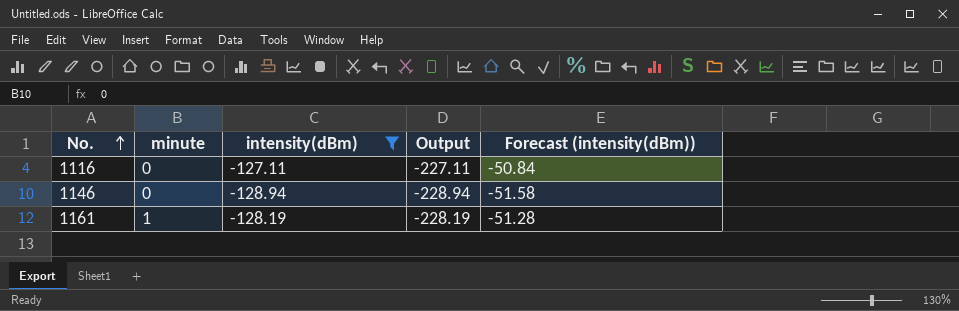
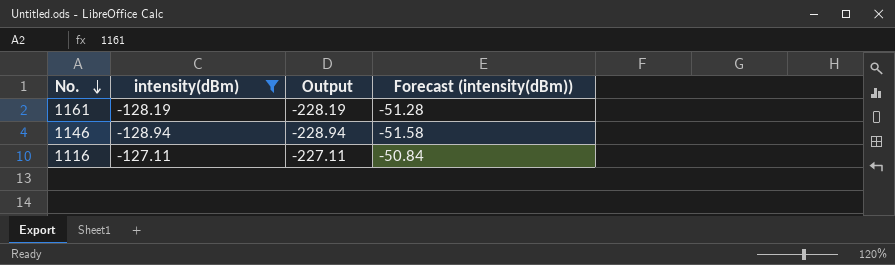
row order: No. ascending -> No. descending
column minute | position: 2 -> none

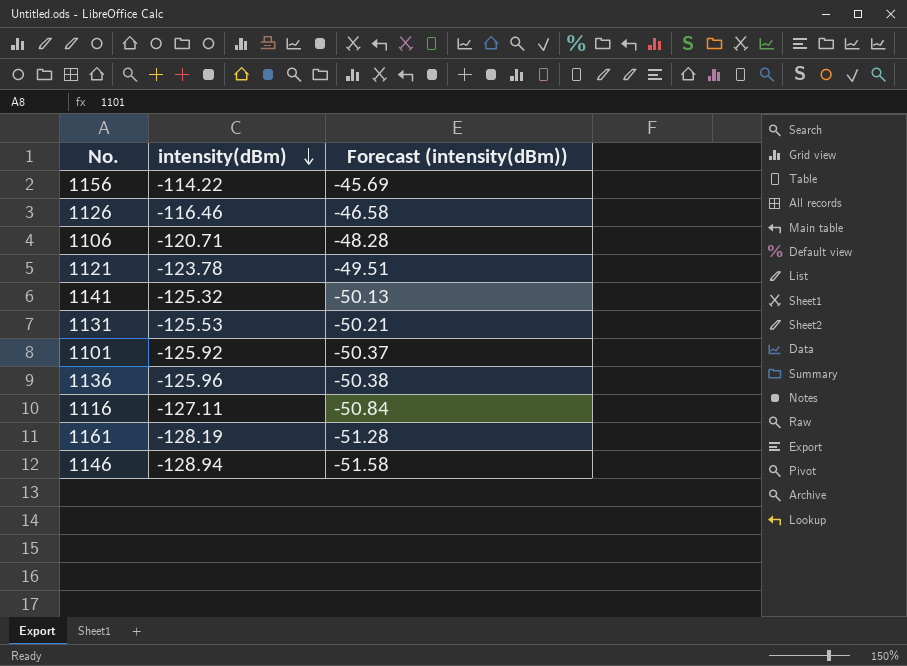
filter: intensity(dBm) <= -127.11 -> none
row order: No. descending -> intensity(dBm) descending
column Output | formula: [intensity(dBm)] - 100 -> none

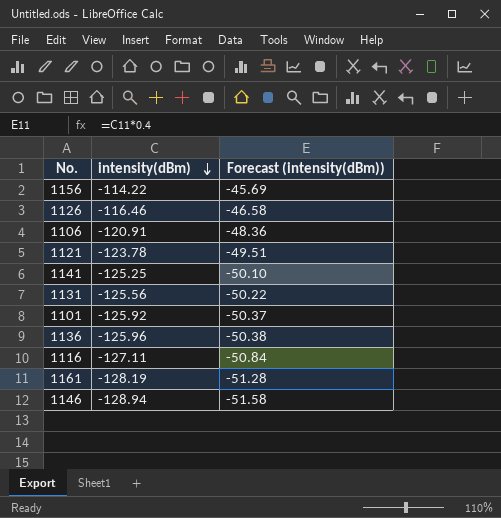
1106 | intensity(dBm): -120.71 -> -120.91
1106 | Forecast (intensity(dBm)): -48.28 -> -48.36
1141 | intensity(dBm): -125.32 -> -125.25
1141 | Forecast (intensity(dBm)): -50.13 -> -50.10
1131 | intensity(dBm): -125.53 -> -125.56
1131 | Forecast (intensity(dBm)): -50.21 -> -50.22

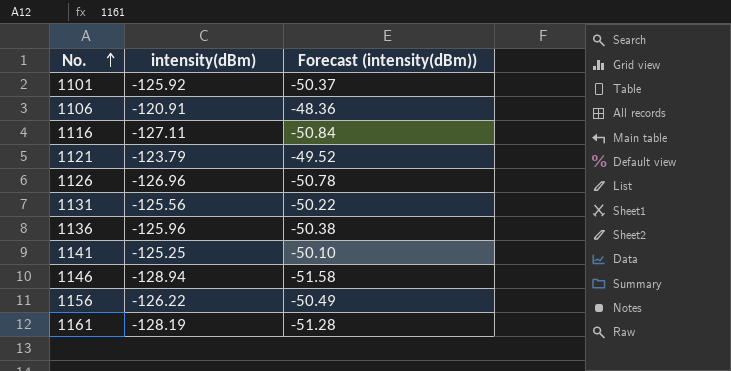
row order: intensity(dBm) descending -> No. ascending
1121 | intensity(dBm): -123.78 -> -123.79
1121 | Forecast (intensity(dBm)): -49.51 -> -49.52
1126 | intensity(dBm): -116.46 -> -126.96
1126 | Forecast (intensity(dBm)): -46.58 -> -50.78
1156 | intensity(dBm): -114.22 -> -126.22
1156 | Forecast (intensity(dBm)): -45.69 -> -50.49

